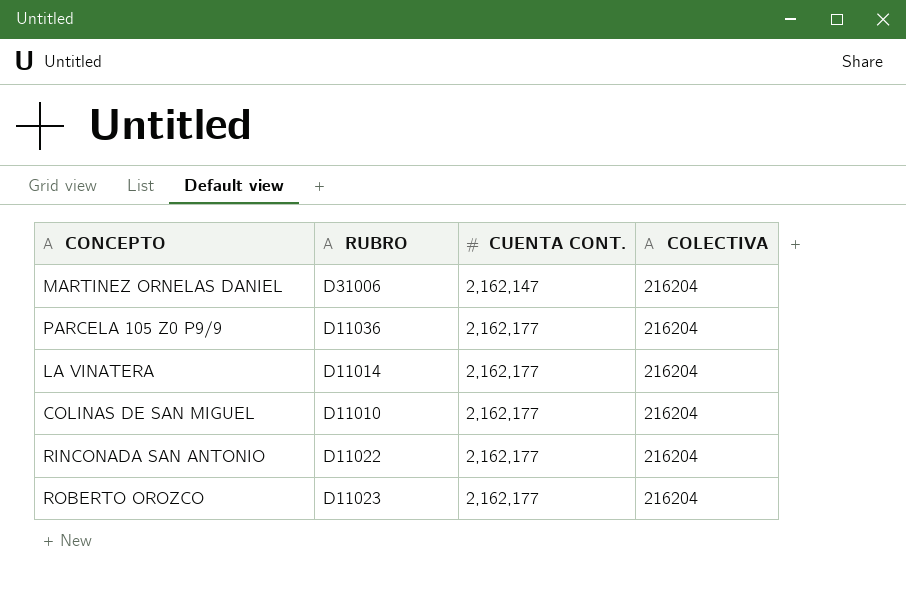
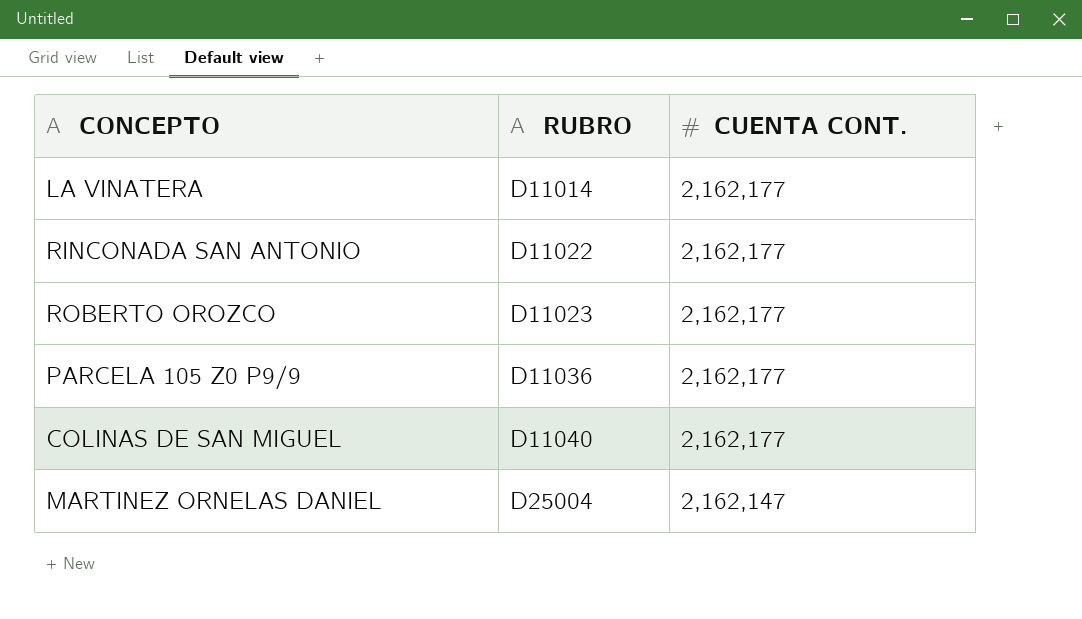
row order: CUENTA CONT. ascending -> RUBRO ascending
column COLECTIVA | position: 4 -> none
COLINAS DE SAN MIGUEL | RUBRO: D11010 -> D11040
MARTINEZ ORNELAS DANIEL | RUBRO: D31006 -> D25004

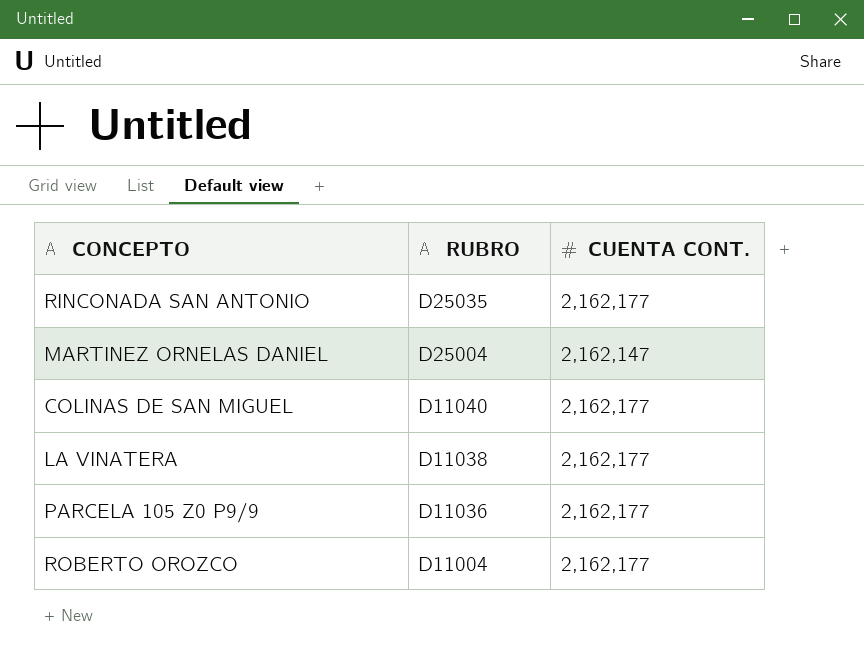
row order: RUBRO ascending -> RUBRO descending
RINCONADA SAN ANTONIO | RUBRO: D11022 -> D25035
LA VINATERA | RUBRO: D11014 -> D11038
ROBERTO OROZCO | RUBRO: D11023 -> D11004

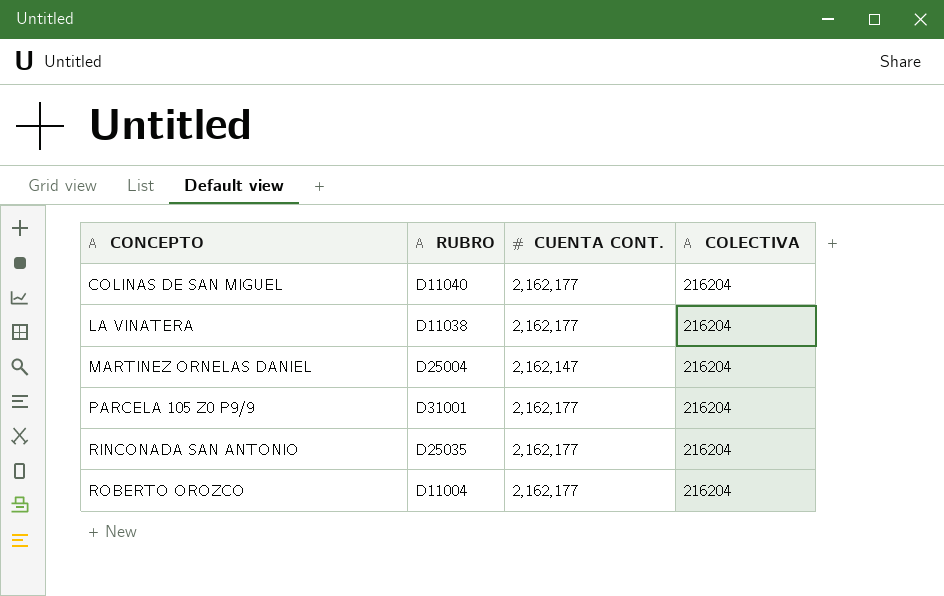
row order: RUBRO descending -> CONCEPTO ascending
column COLECTIVA | position: none -> 4
PARCELA 105 Z0 P9/9 | RUBRO: D11036 -> D31001

